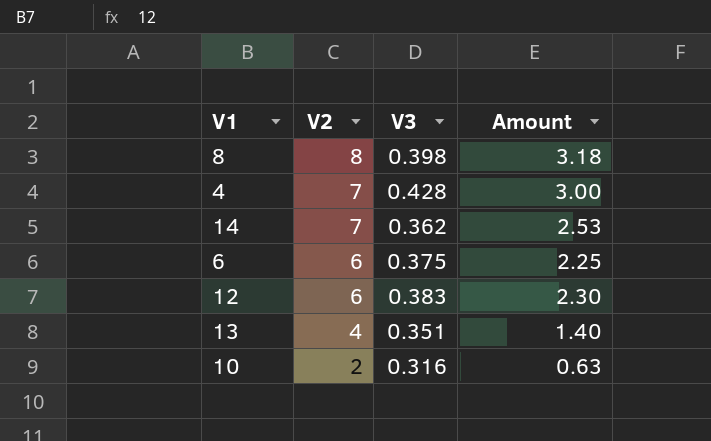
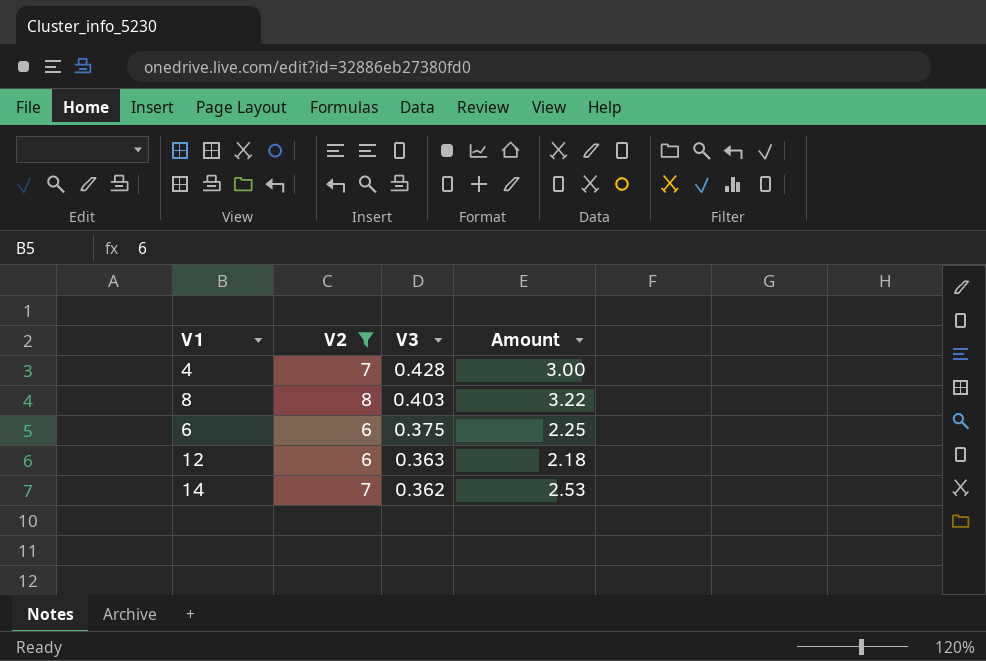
filter: none -> V2 >= 6
row order: V2 descending -> V3 descending
8 | V3: 0.398 -> 0.403
8 | Amount: 3.18 -> 3.22
12 | V3: 0.383 -> 0.363
12 | Amount: 2.30 -> 2.18

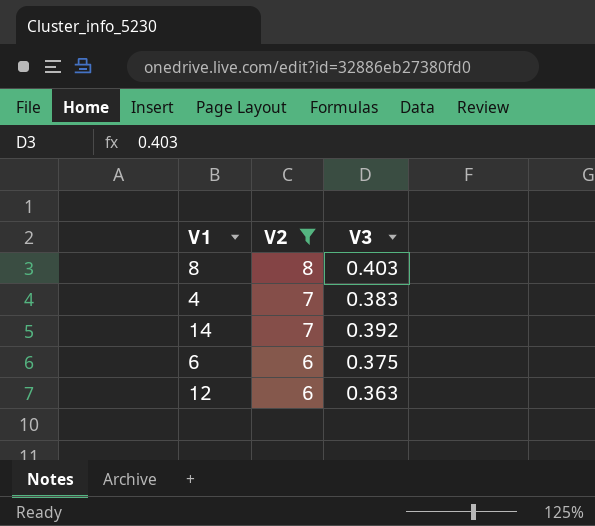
row order: V3 descending -> V2 descending
column Amount | formula: [V2] * [V3] -> none
4 | V3: 0.428 -> 0.383
14 | V3: 0.362 -> 0.392

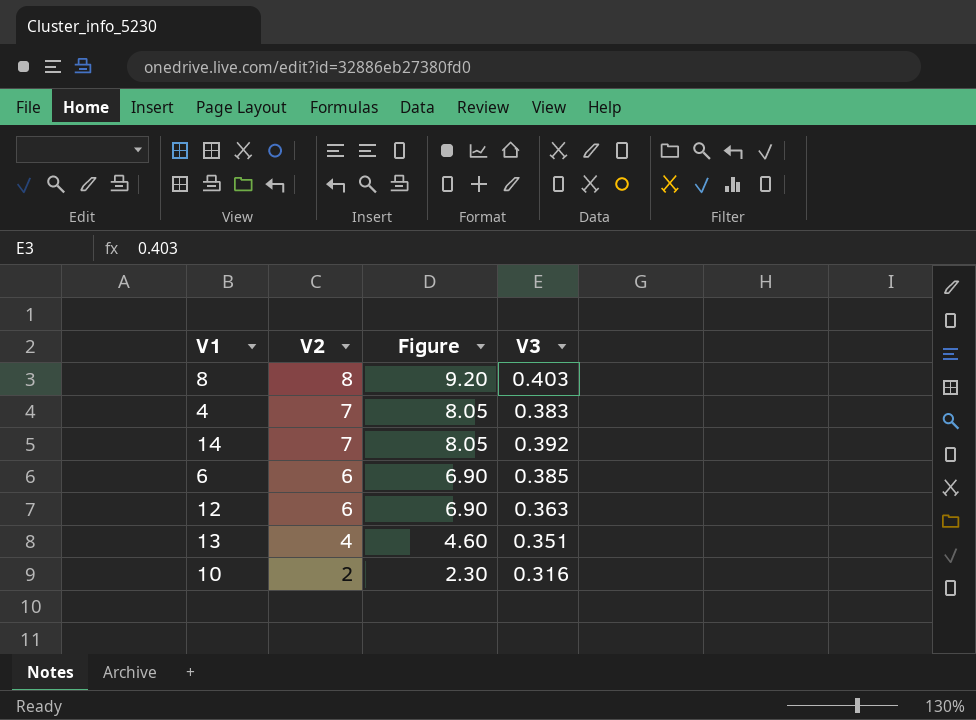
filter: V2 >= 6 -> none
column Figure | formula: none -> [V2] * 1.15
6 | V3: 0.375 -> 0.385

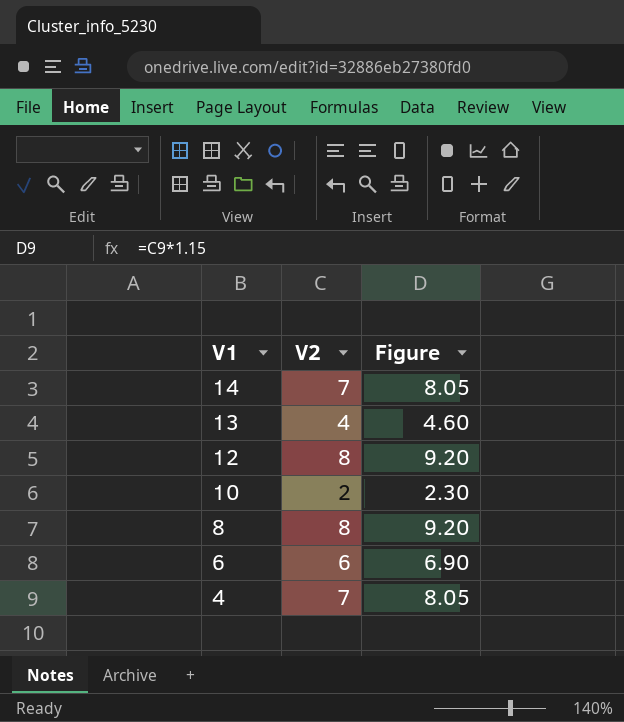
row order: V2 descending -> V1 descending
column V3 | position: 4 -> none
12 | V2: 6 -> 8
12 | Figure: 6.90 -> 9.20

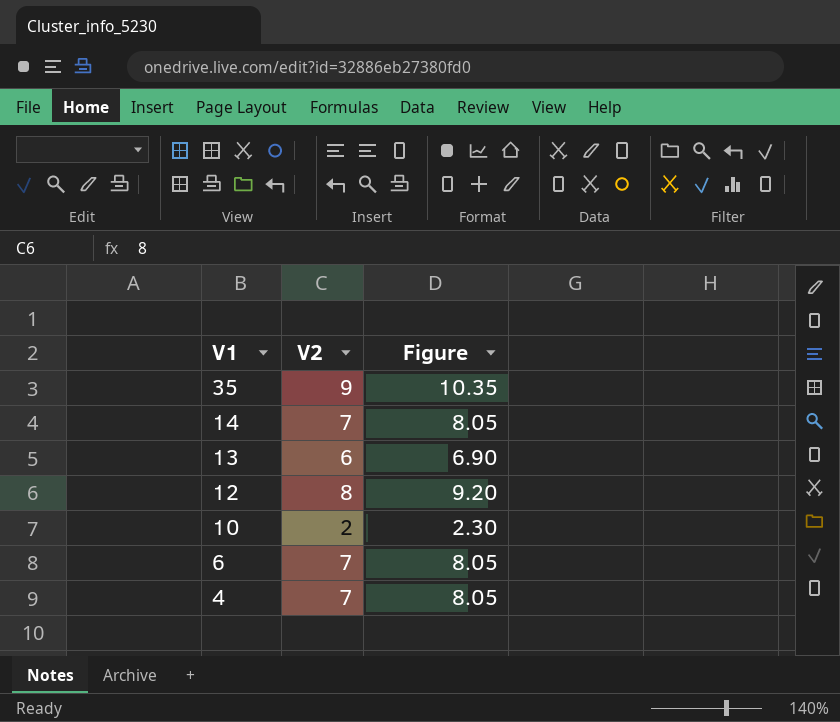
row 8: 8 | 9.20 -> none
row 35: none -> 9 | 10.35
13 | V2: 4 -> 6
13 | Figure: 4.60 -> 6.90
6 | V2: 6 -> 7
6 | Figure: 6.90 -> 8.05

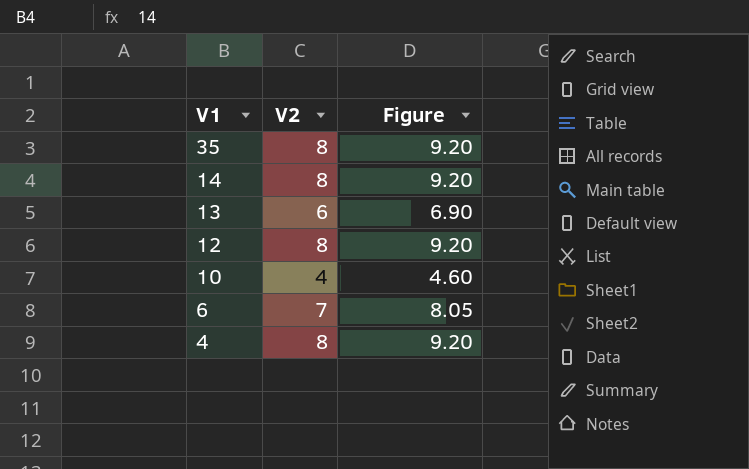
35 | V2: 9 -> 8
35 | Figure: 10.35 -> 9.20
14 | V2: 7 -> 8
14 | Figure: 8.05 -> 9.20
10 | V2: 2 -> 4
10 | Figure: 2.30 -> 4.60
4 | V2: 7 -> 8
4 | Figure: 8.05 -> 9.20

